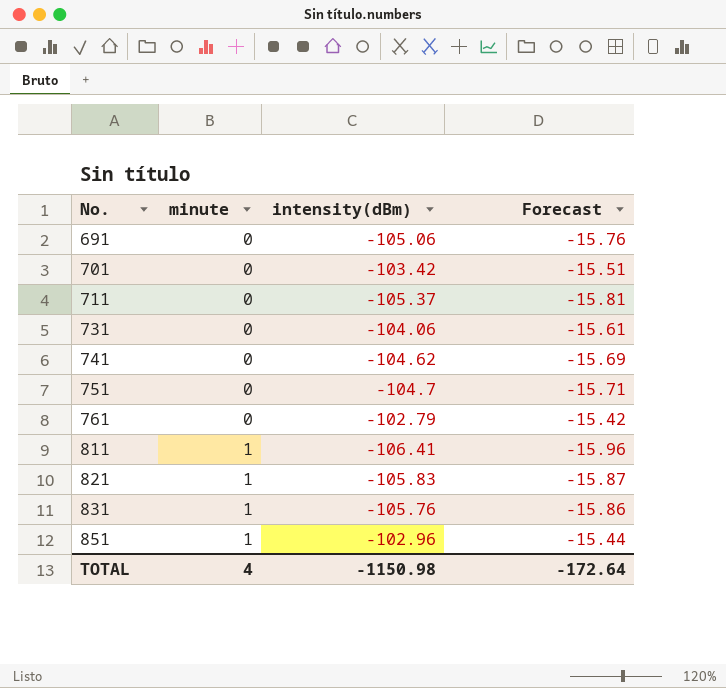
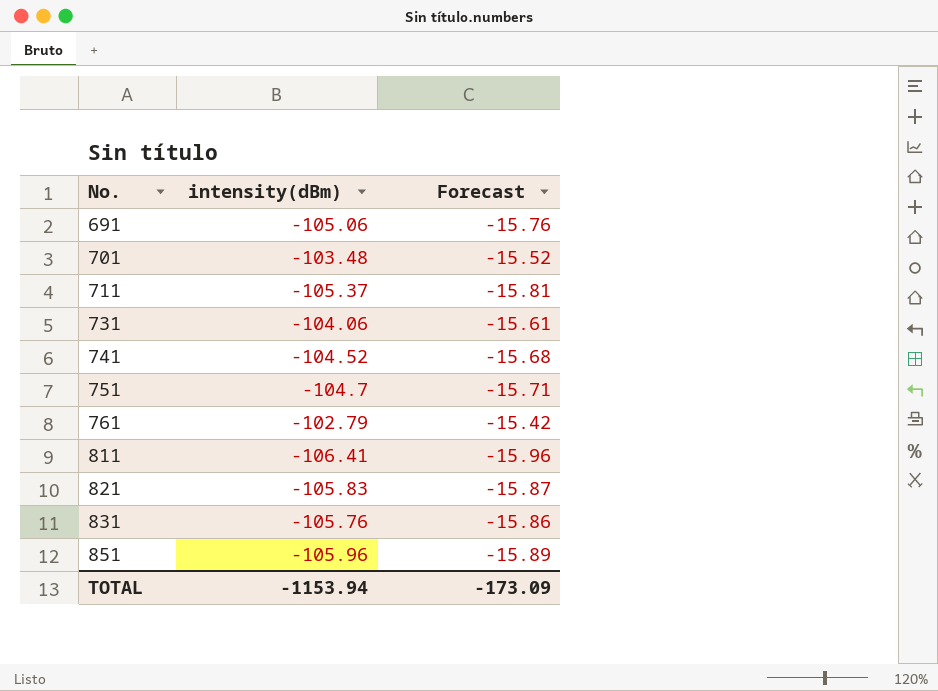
column minute | position: 2 -> none
701 | intensity(dBm): -103.42 -> -103.48
701 | Forecast: -15.51 -> -15.52
741 | intensity(dBm): -104.62 -> -104.52
741 | Forecast: -15.69 -> -15.68
851 | intensity(dBm): -102.96 -> -105.96
851 | Forecast: -15.44 -> -15.89
TOTAL | intensity(dBm): -1150.98 -> -1153.94
TOTAL | Forecast: -172.64 -> -173.09

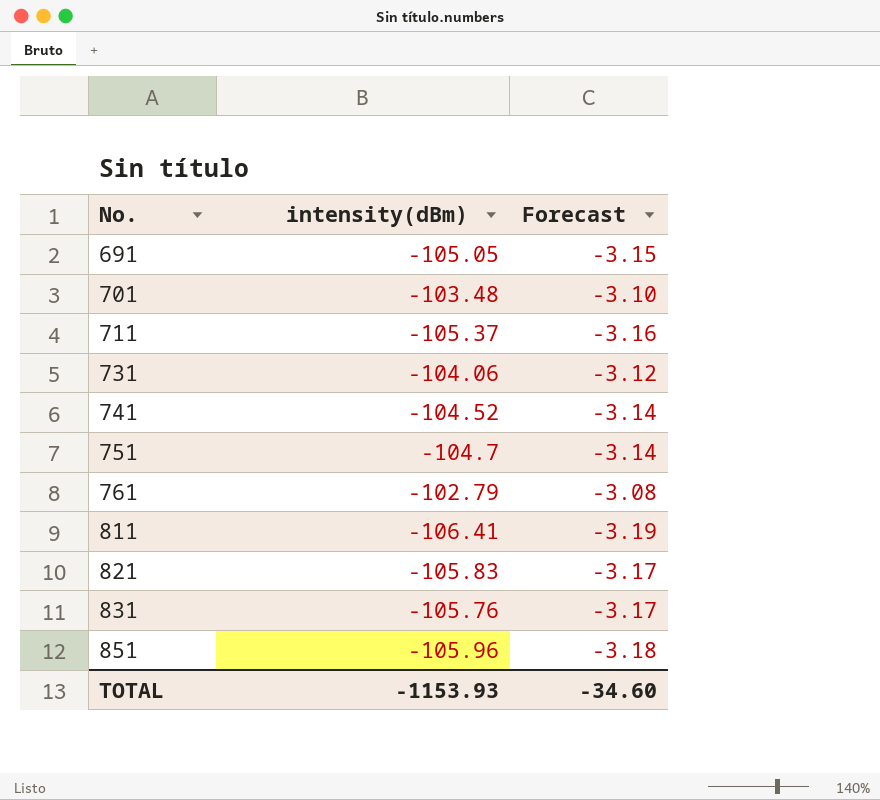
column Forecast | formula: [intensity(dBm)] * 0.15 -> [intensity(dBm)] * 0.03
691 | intensity(dBm): -105.06 -> -105.05
TOTAL | intensity(dBm): -1153.94 -> -1153.93
TOTAL | Forecast: -173.09 -> -34.60

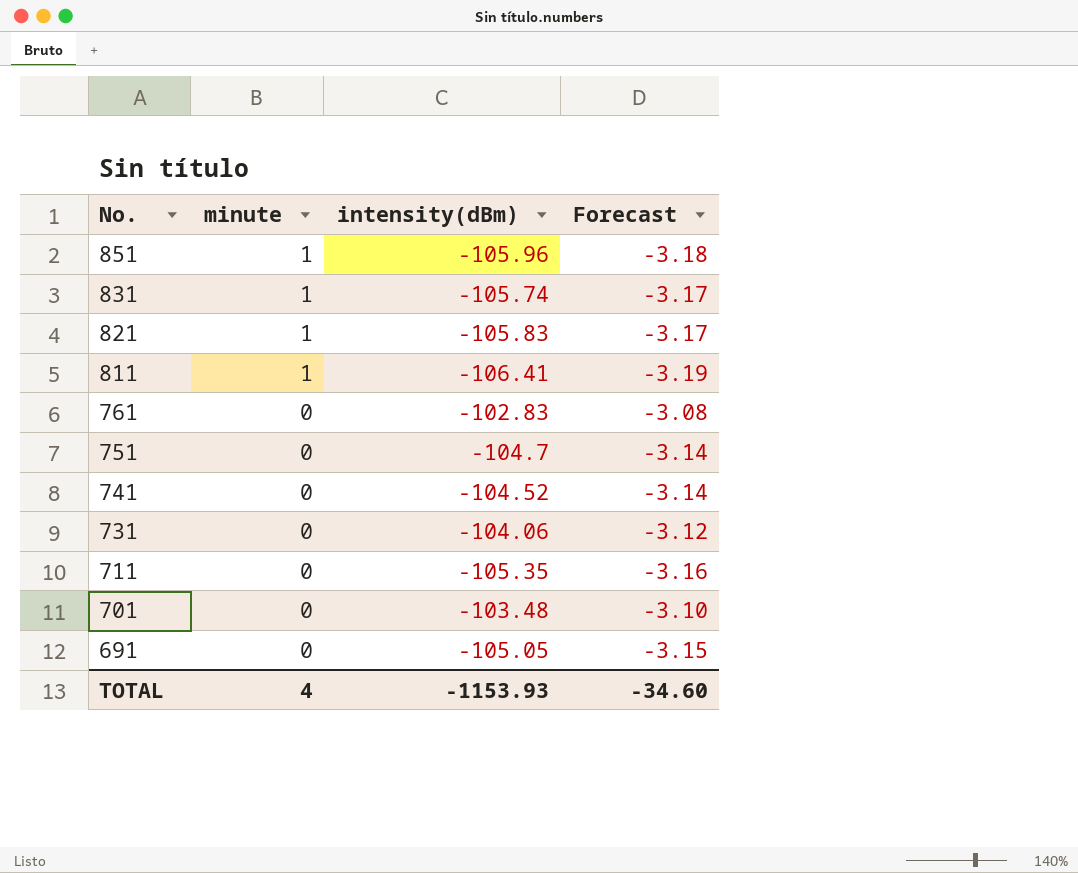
row order: No. ascending -> No. descending
column minute | position: none -> 2
831 | intensity(dBm): -105.76 -> -105.74
761 | intensity(dBm): -102.79 -> -102.83
711 | intensity(dBm): -105.37 -> -105.35

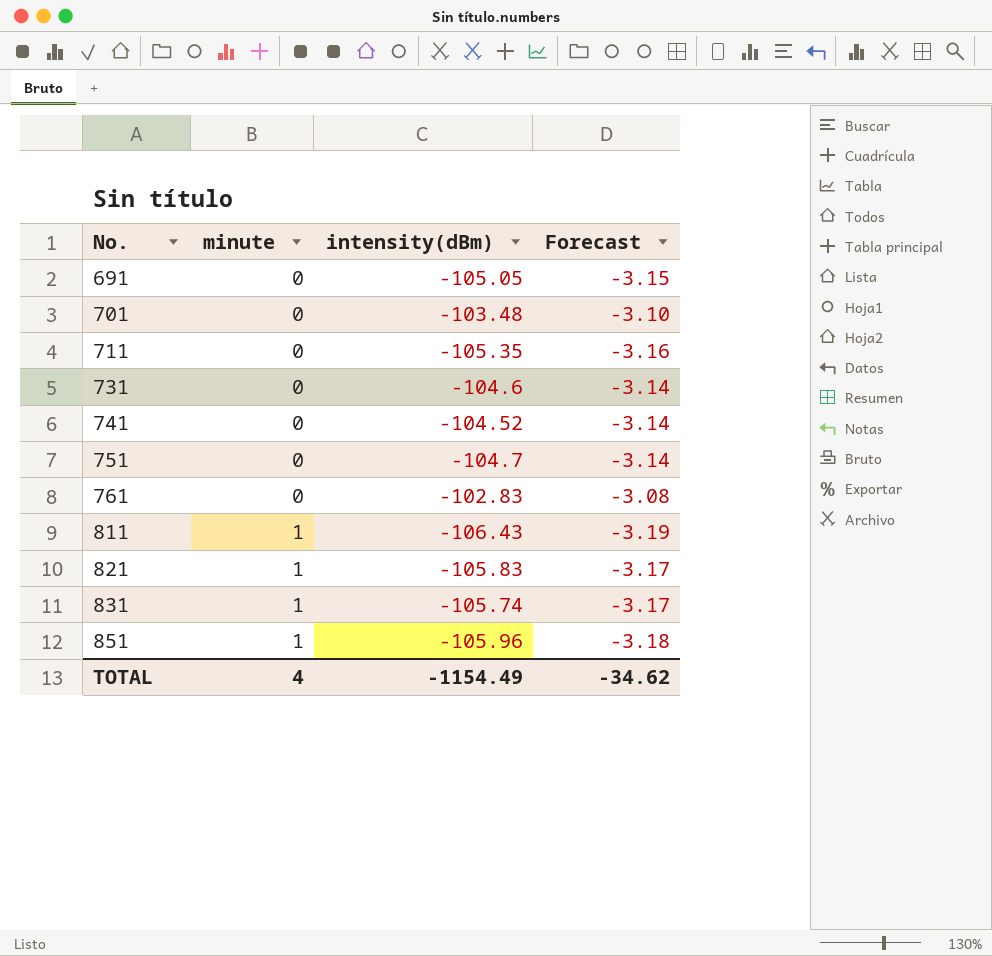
row order: No. descending -> No. ascending
731 | intensity(dBm): -104.06 -> -104.6
731 | Forecast: -3.12 -> -3.14
811 | intensity(dBm): -106.41 -> -106.43
TOTAL | intensity(dBm): -1153.93 -> -1154.49
TOTAL | Forecast: -34.60 -> -34.62

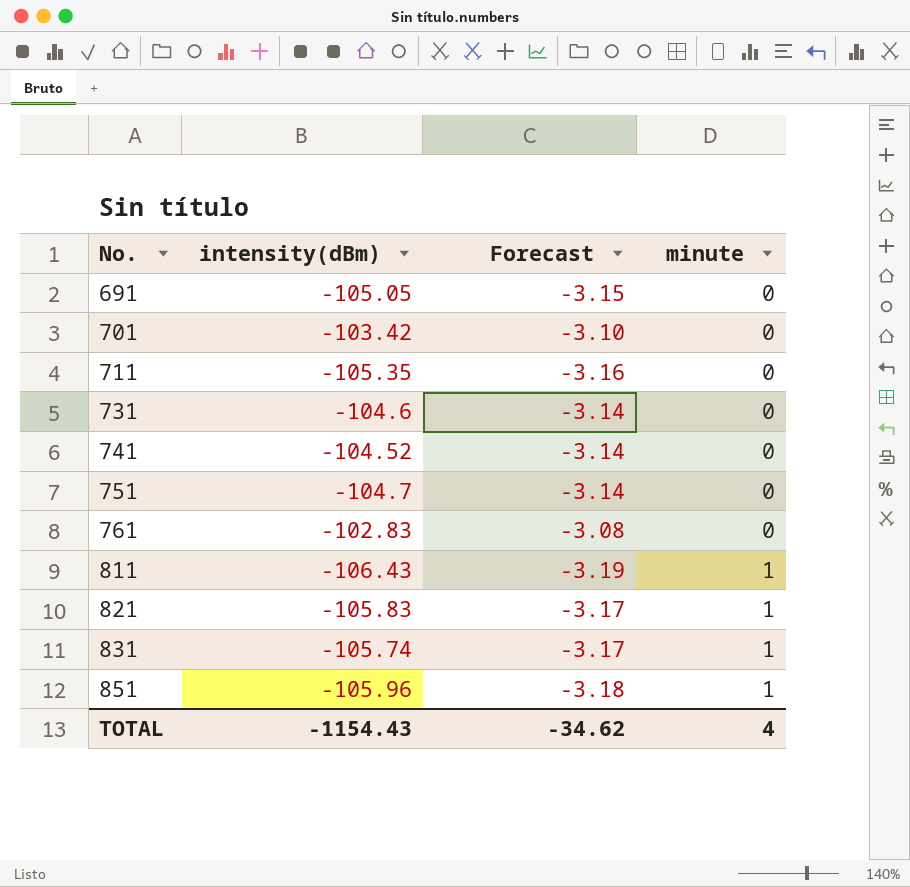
column minute | position: 2 -> 4
701 | intensity(dBm): -103.48 -> -103.42
TOTAL | intensity(dBm): -1154.49 -> -1154.43

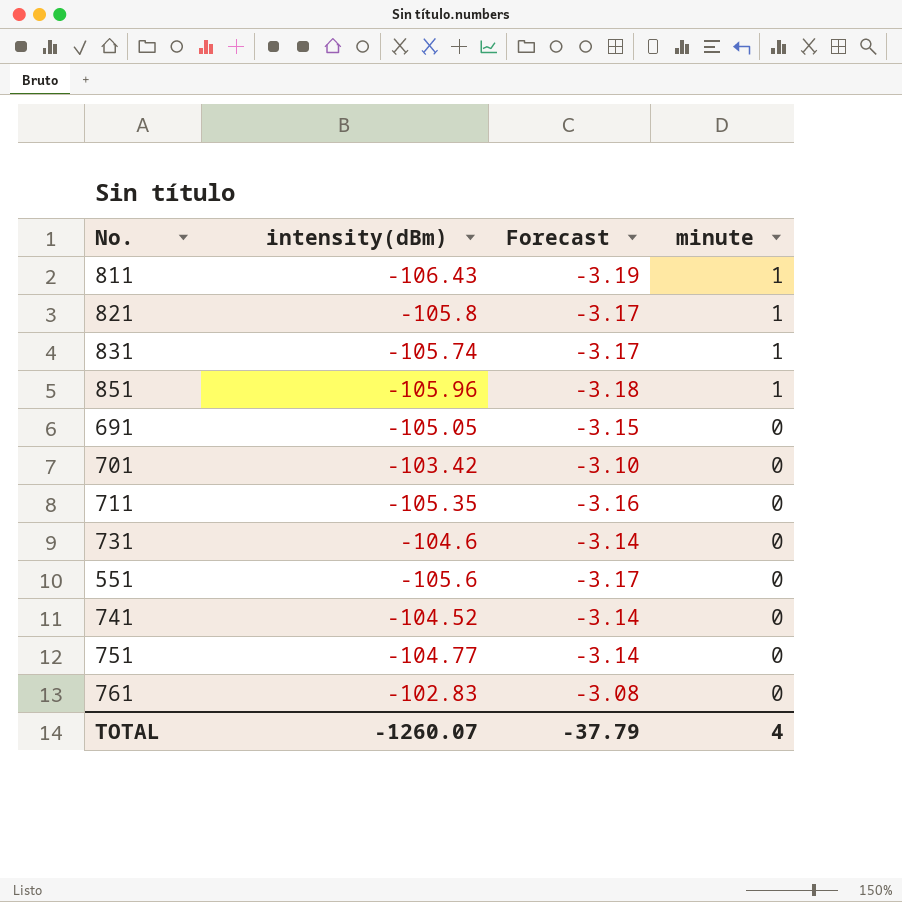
row order: No. ascending -> minute descending
821 | intensity(dBm): -105.83 -> -105.8
row 551: none -> -105.6 | -3.17 | 0
751 | intensity(dBm): -104.7 -> -104.77
TOTAL | intensity(dBm): -1154.43 -> -1260.07
TOTAL | Forecast: -34.62 -> -37.79

